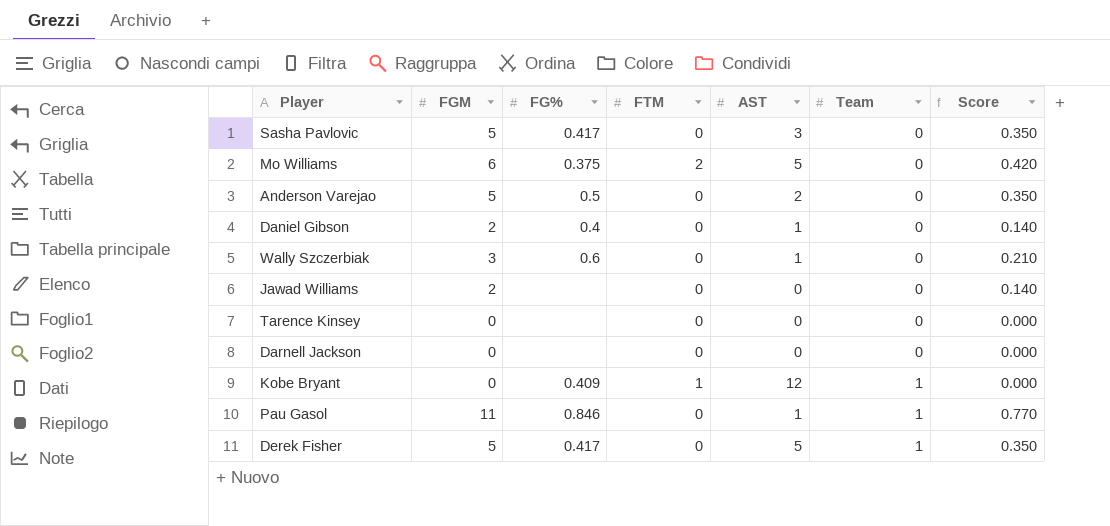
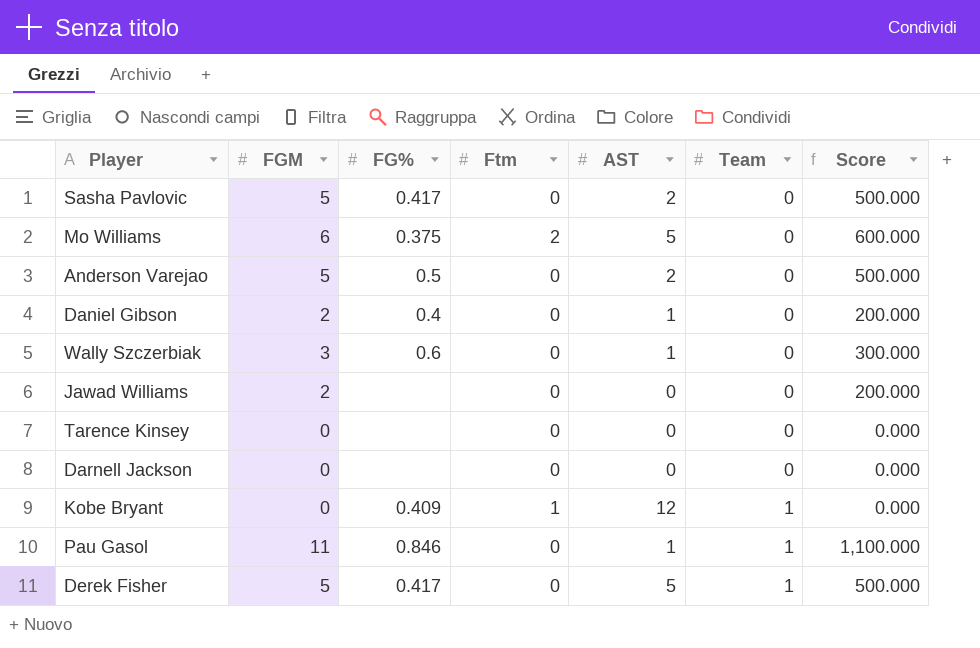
column name: FTM -> Ftm
column Score | formula: [FGM] * 0.07 -> [FGM] * 100
Sasha Pavlovic | AST: 3 -> 2

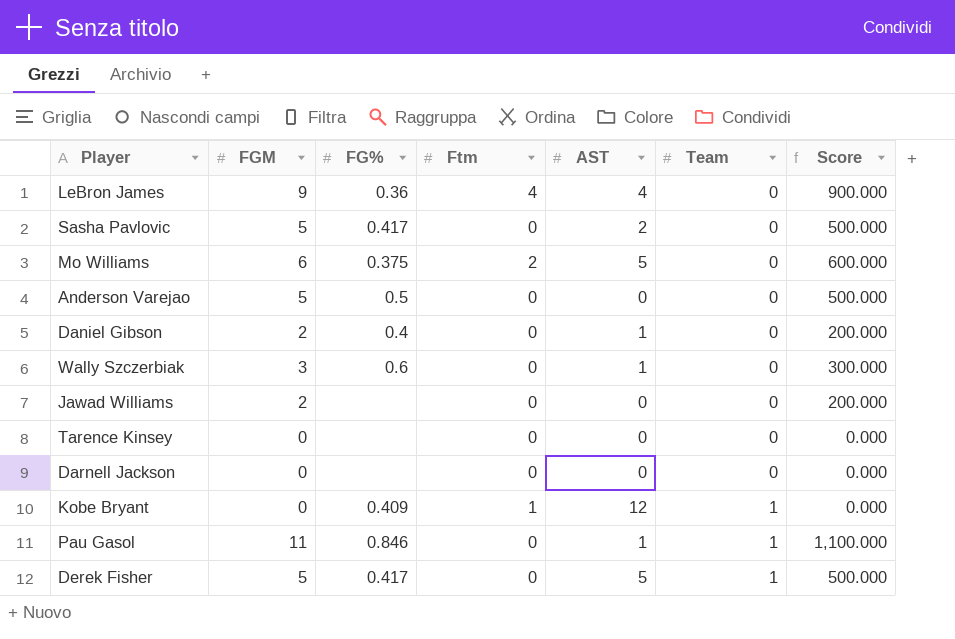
row LeBron James: none -> 9 | 0.36 | 4 | 4 | 0 | 900.000
Anderson Varejao | AST: 2 -> 0

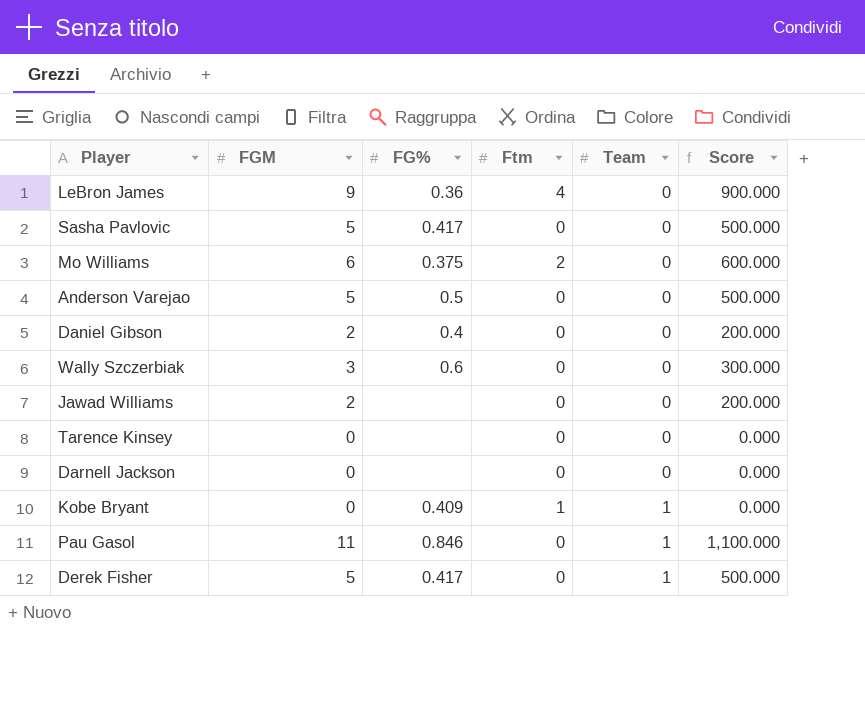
column AST | position: 5 -> none

